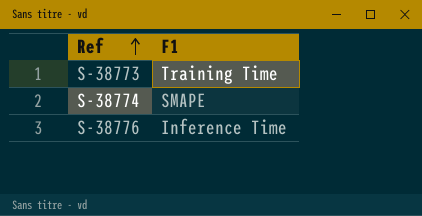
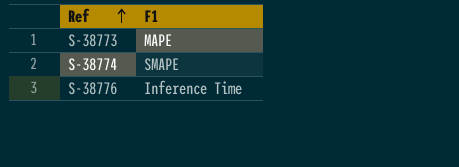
S-38773 | F1: Training Time -> MAPE

